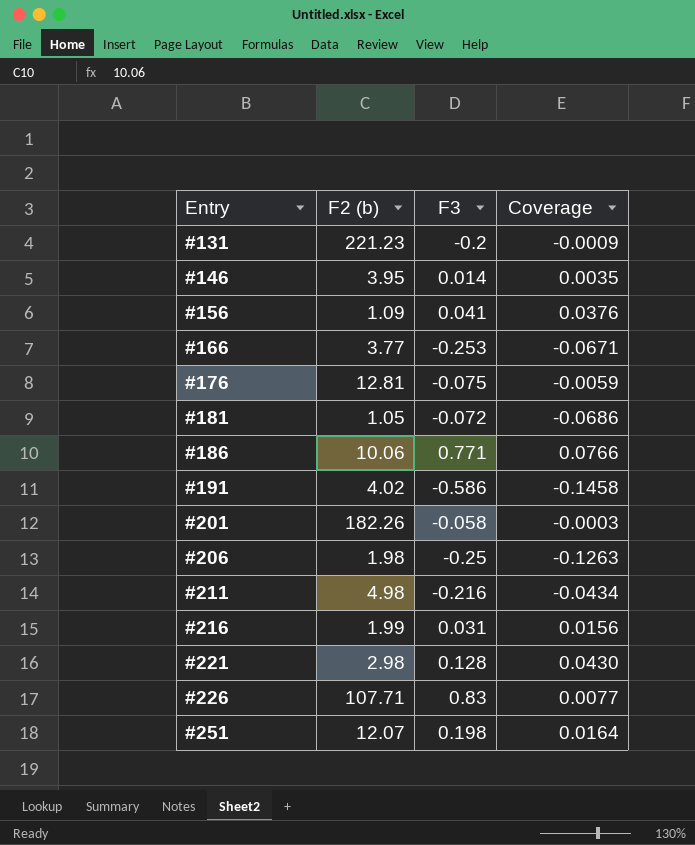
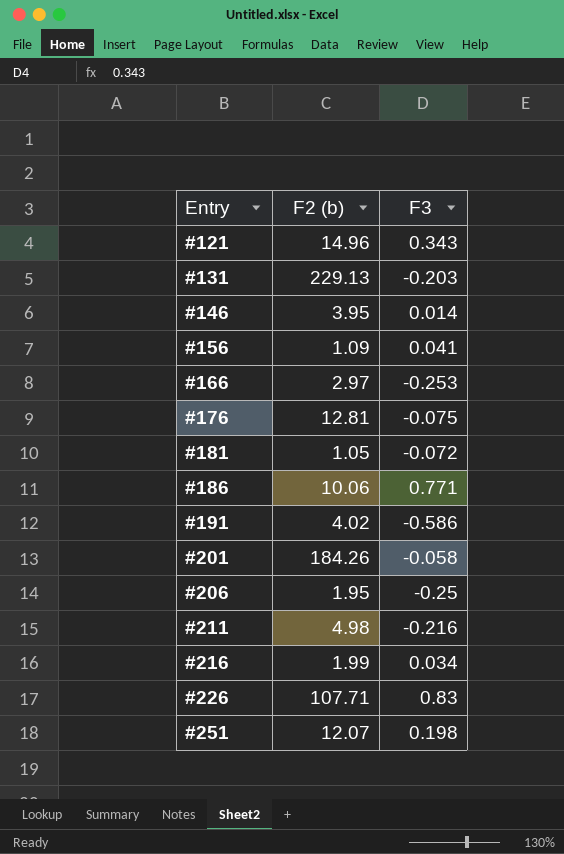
column Coverage | formula: [F3] / [F2 (b)] -> none
row #221: 2.98 | 0.128 | 0.0430 -> none
row #121: none -> 14.96 | 0.343
#131 | F2 (b): 221.23 -> 229.13
#131 | F3: -0.2 -> -0.203
#166 | F2 (b): 3.77 -> 2.97
#201 | F2 (b): 182.26 -> 184.26
#206 | F2 (b): 1.98 -> 1.95
#216 | F3: 0.031 -> 0.034

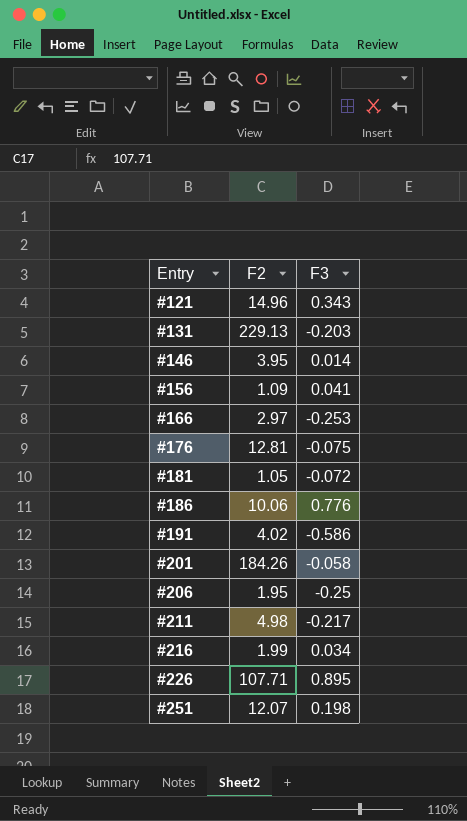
column name: F2 (b) -> F2
#186 | F3: 0.771 -> 0.776
#211 | F3: -0.216 -> -0.217
#226 | F3: 0.83 -> 0.895

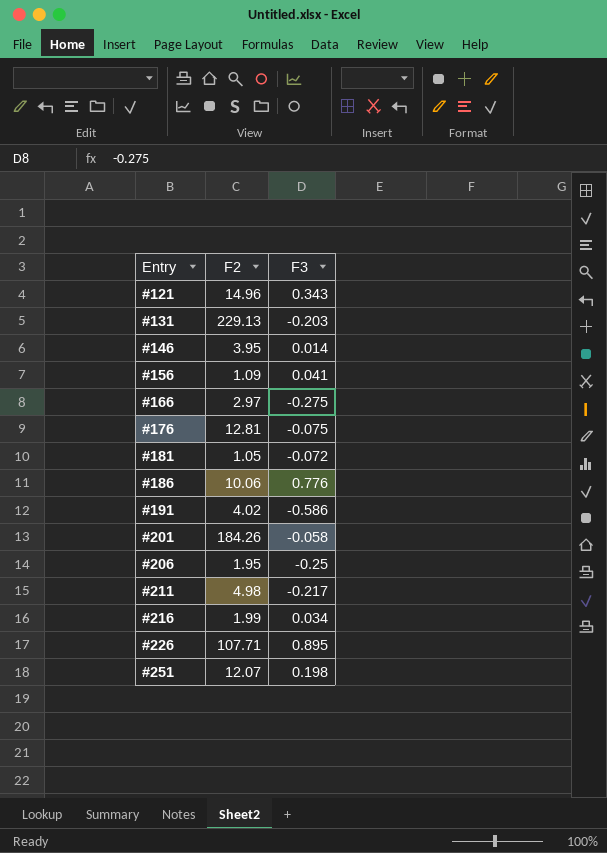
#166 | F3: -0.253 -> -0.275

